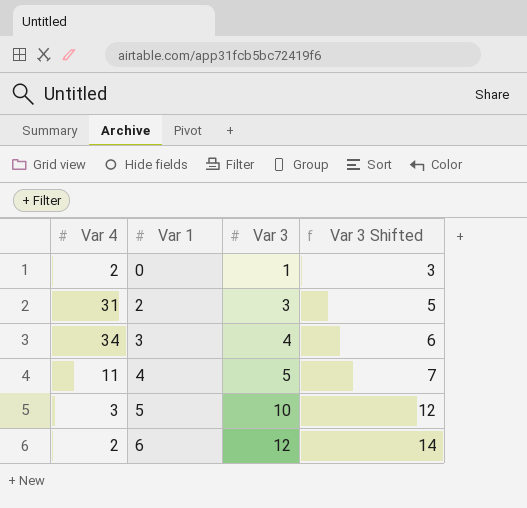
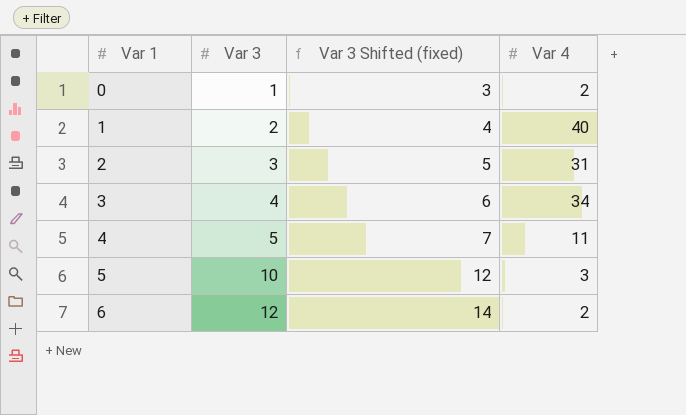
column name: Var 3 Shifted -> Var 3 Shifted (fixed)
column Var 4 | position: 1 -> 4
row 1: none -> 2 | 4 | 40

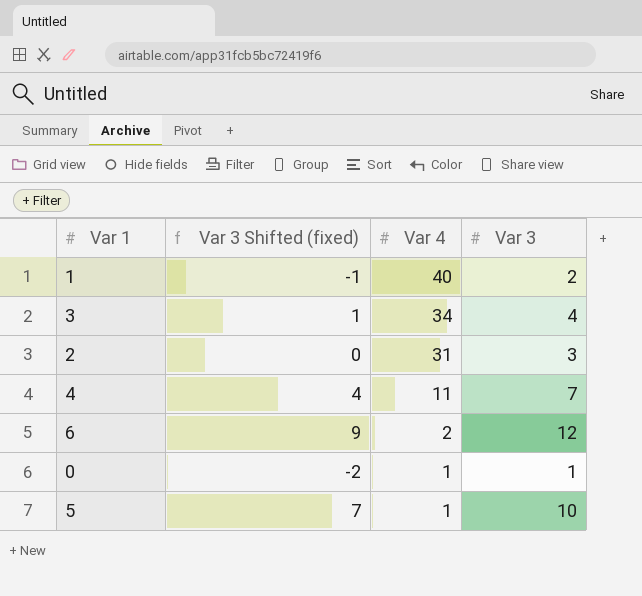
row order: Var 1 ascending -> Var 4 descending
column Var 3 Shifted (fixed) | formula: [Var 3] + 2 -> [Var 3] - 3
column Var 3 | position: 2 -> 4
4 | Var 3: 5 -> 7
0 | Var 4: 2 -> 1
5 | Var 4: 3 -> 1

